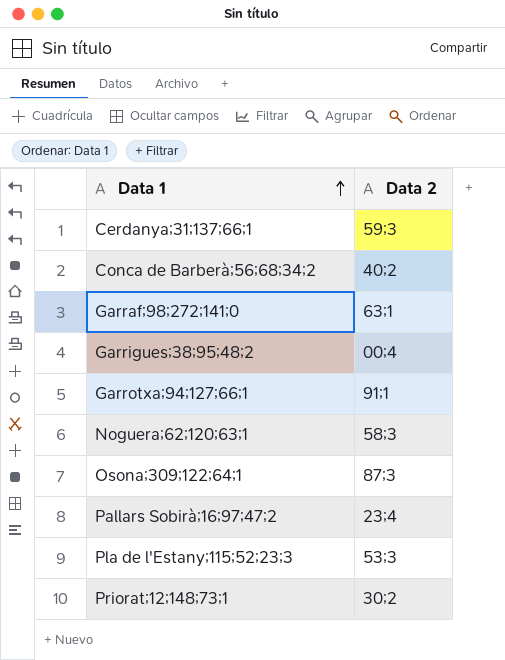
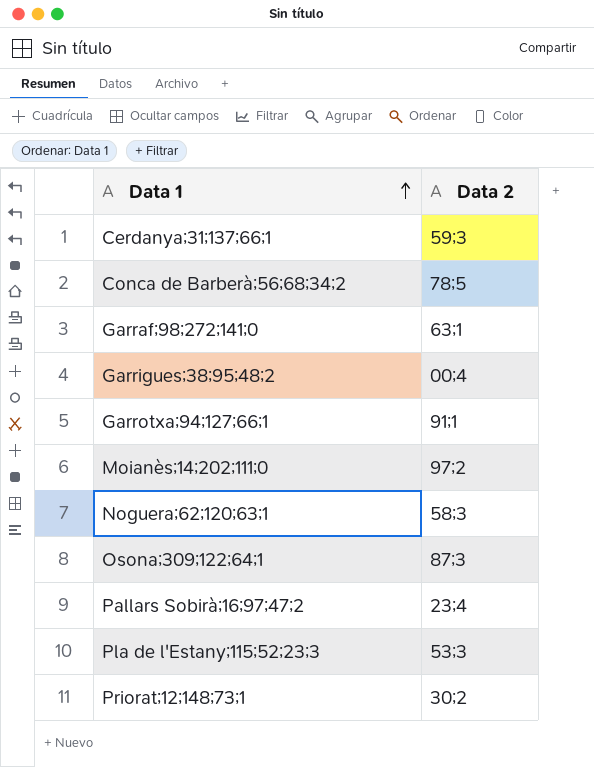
Conca de Barberà;56;68;34;2 | Data 2: 40;2 -> 78;5
row Moianès;14;202;111;0: none -> 97;2

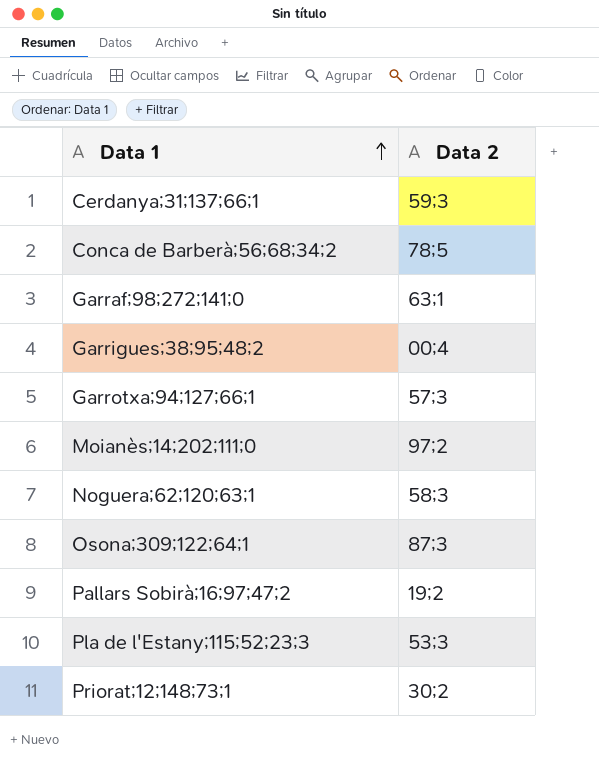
Garrotxa;94;127;66;1 | Data 2: 91;1 -> 57;3
Pallars Sobirà;16;97;47;2 | Data 2: 23;4 -> 19;2

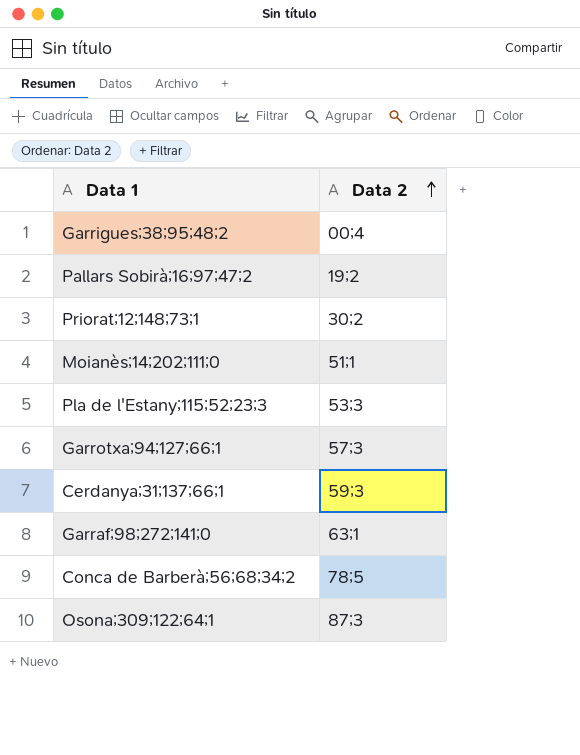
row order: Data 1 ascending -> Data 2 ascending
row Noguera;62;120;63;1: 58;3 -> none
Moianès;14;202;111;0 | Data 2: 97;2 -> 51;1

